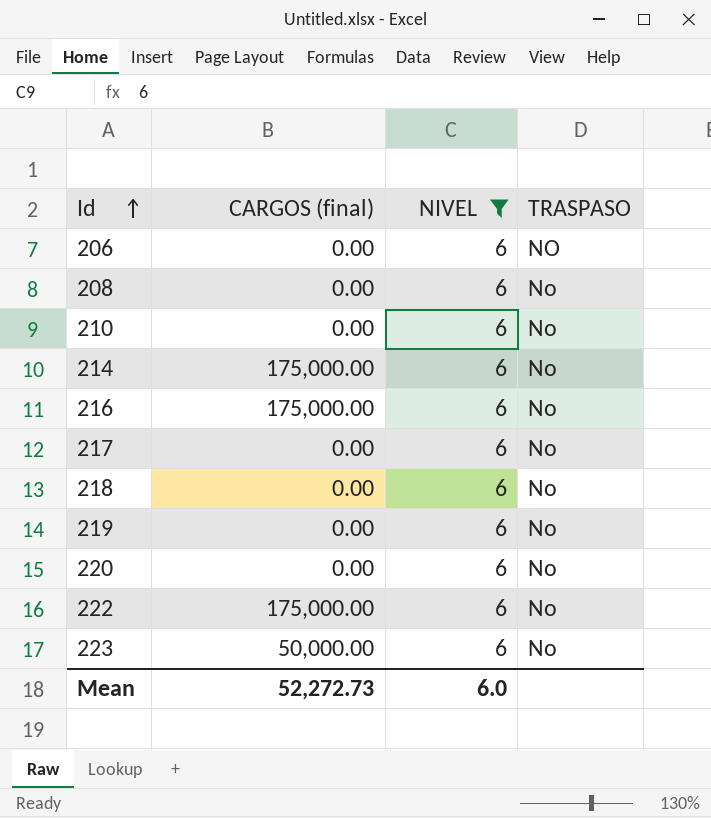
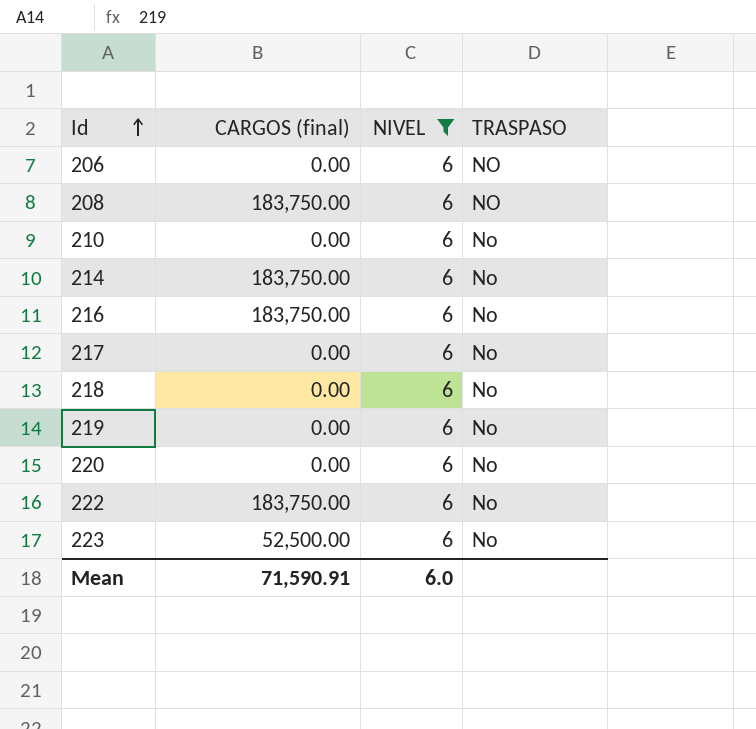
208 | CARGOS (final): 0.00 -> 183,750.00
208 | TRASPASO: No -> NO
214 | CARGOS (final): 175,000.00 -> 183,750.00
216 | CARGOS (final): 175,000.00 -> 183,750.00
222 | CARGOS (final): 175,000.00 -> 183,750.00
223 | CARGOS (final): 50,000.00 -> 52,500.00
Mean | CARGOS (final): 52,272.73 -> 71,590.91

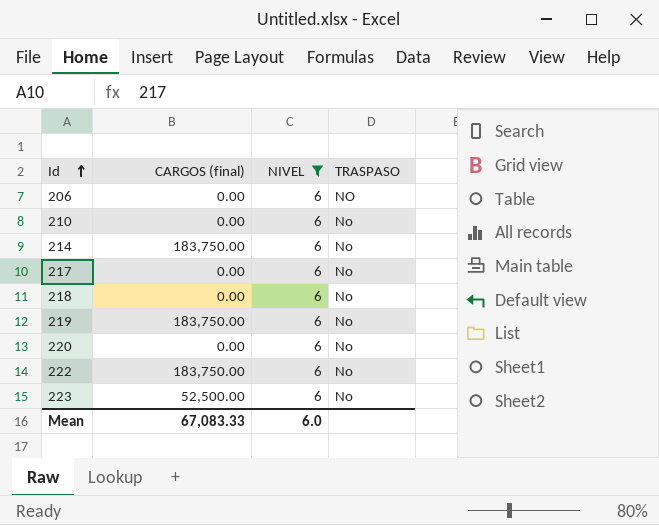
row 208: 183,750.00 | 6 | NO -> none
row 216: 183,750.00 | 6 | No -> none
219 | CARGOS (final): 0.00 -> 183,750.00
Mean | CARGOS (final): 71,590.91 -> 67,083.33

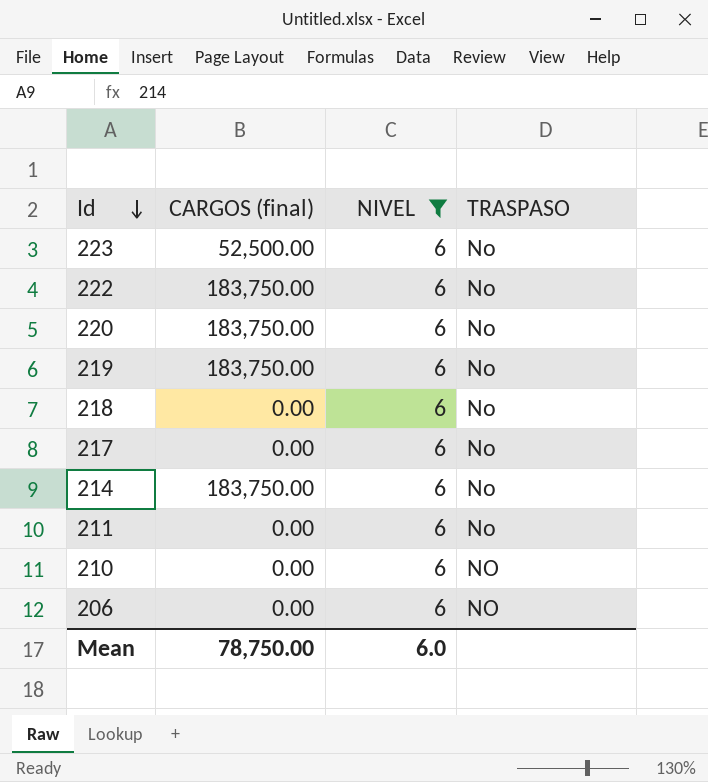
row order: Id ascending -> Id descending
220 | CARGOS (final): 0.00 -> 183,750.00
row 211: none -> 0.00 | 6 | No
210 | TRASPASO: No -> NO
Mean | CARGOS (final): 67,083.33 -> 78,750.00

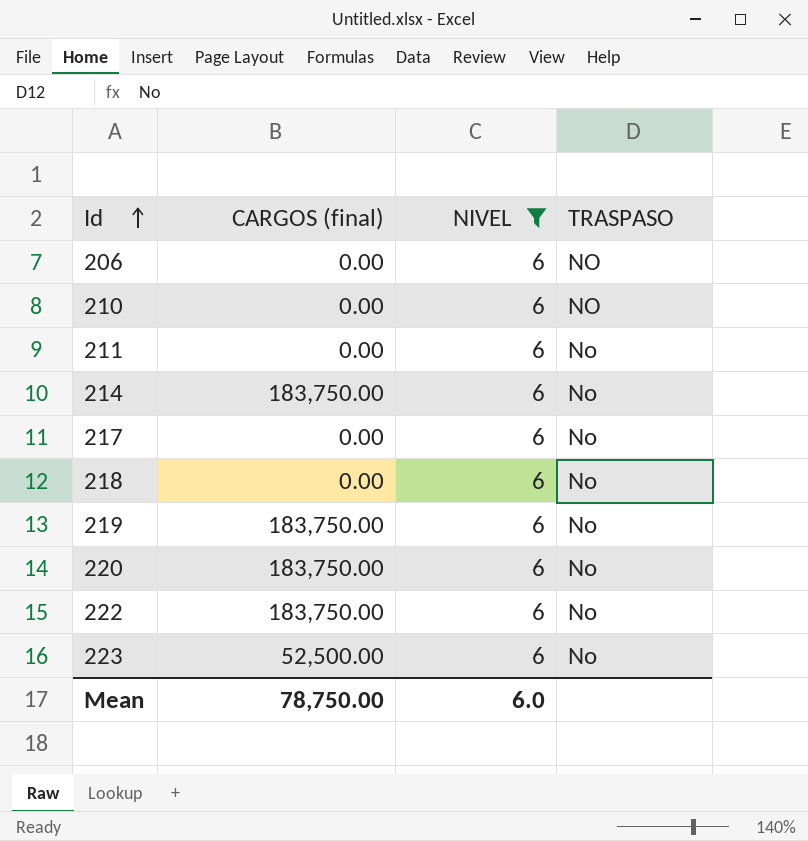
row order: Id descending -> Id ascending

